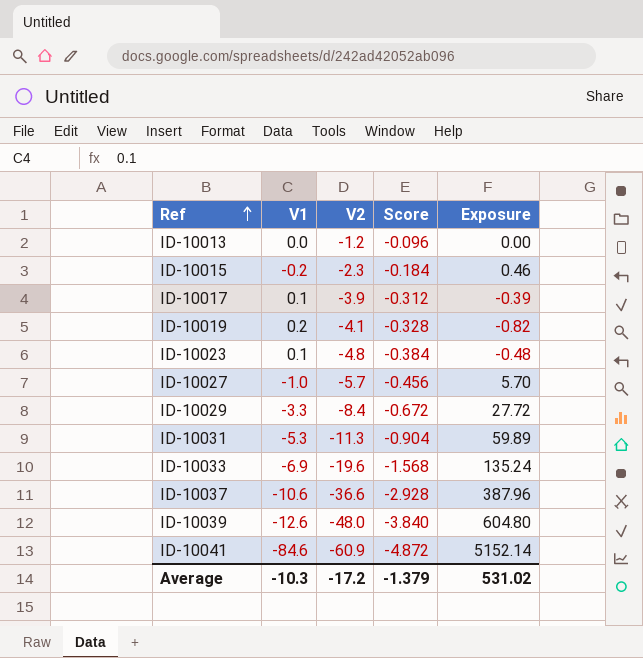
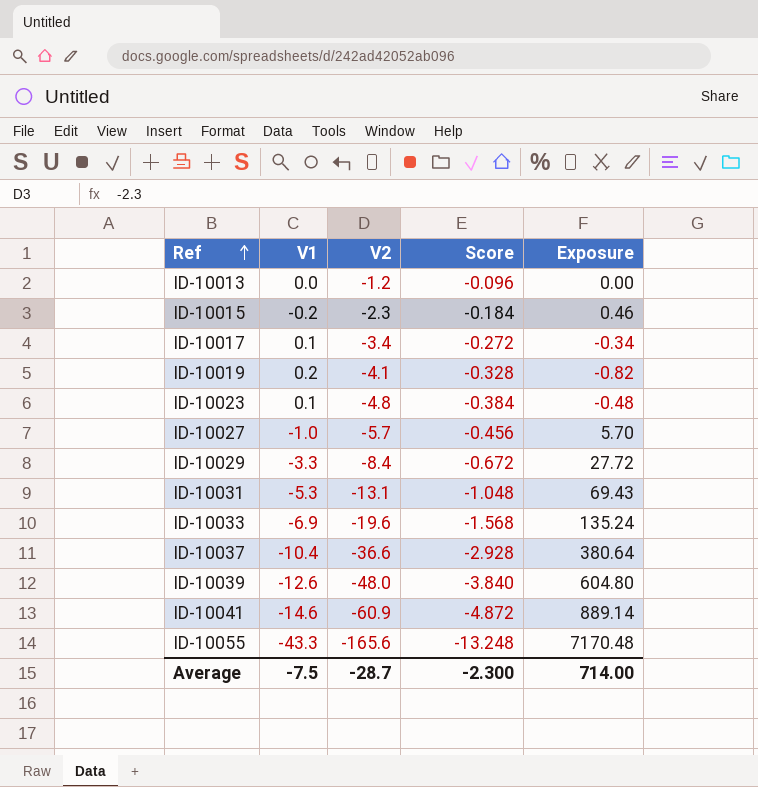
ID-10017 | V2: -3.9 -> -3.4
ID-10017 | Score: -0.312 -> -0.272
ID-10017 | Exposure: -0.39 -> -0.34
ID-10031 | V2: -11.3 -> -13.1
ID-10031 | Score: -0.904 -> -1.048
ID-10031 | Exposure: 59.89 -> 69.43
ID-10037 | V1: -10.6 -> -10.4
ID-10037 | Exposure: 387.96 -> 380.64
ID-10041 | V1: -84.6 -> -14.6
ID-10041 | Exposure: 5152.14 -> 889.14
row ID-10055: none -> -43.3 | -165.6 | -13.248 | 7170.48
Average | V1: -10.3 -> -7.5
Average | V2: -17.2 -> -28.7
Average | Score: -1.379 -> -2.300
Average | Exposure: 531.02 -> 714.00

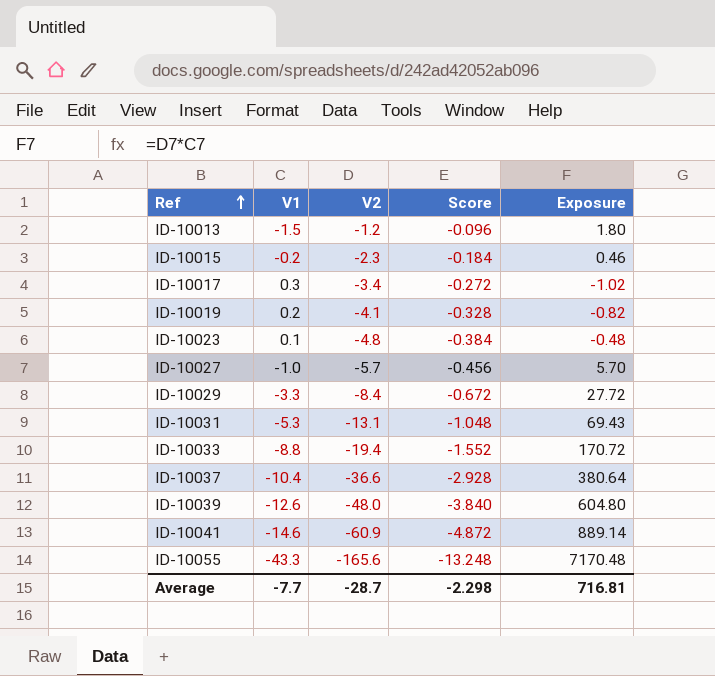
ID-10013 | V1: 0.0 -> -1.5
ID-10013 | Exposure: 0.00 -> 1.80
ID-10017 | V1: 0.1 -> 0.3
ID-10017 | Exposure: -0.34 -> -1.02
ID-10033 | V1: -6.9 -> -8.8
ID-10033 | V2: -19.6 -> -19.4
ID-10033 | Score: -1.568 -> -1.552
ID-10033 | Exposure: 135.24 -> 170.72
Average | V1: -7.5 -> -7.7
Average | Score: -2.300 -> -2.298
Average | Exposure: 714.00 -> 716.81

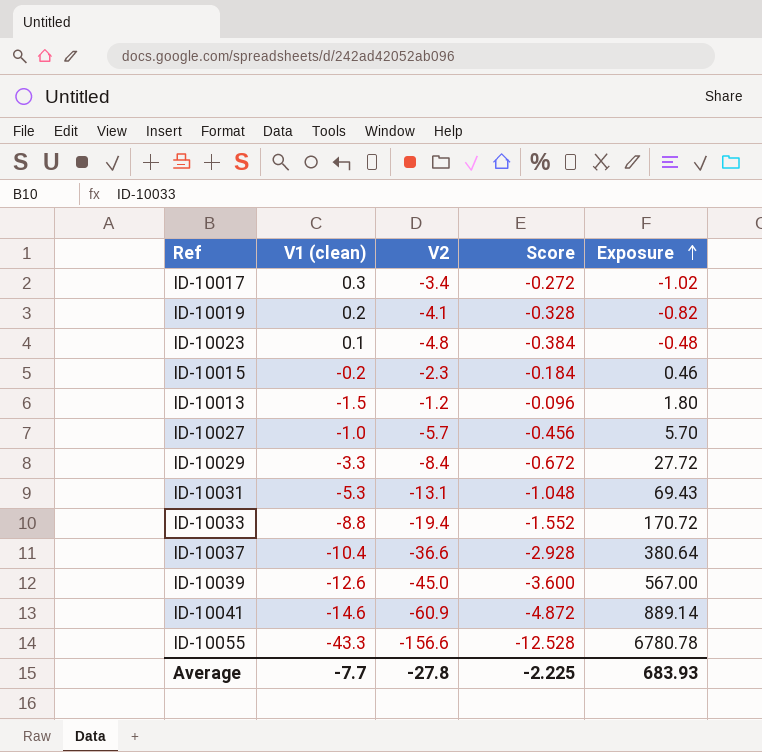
row order: Ref ascending -> Exposure ascending
column name: V1 -> V1 (clean)
ID-10039 | V2: -48.0 -> -45.0
ID-10039 | Score: -3.840 -> -3.600
ID-10039 | Exposure: 604.80 -> 567.00
ID-10055 | V2: -165.6 -> -156.6
ID-10055 | Score: -13.248 -> -12.528
ID-10055 | Exposure: 7170.48 -> 6780.78
Average | V2: -28.7 -> -27.8
Average | Score: -2.298 -> -2.225
Average | Exposure: 716.81 -> 683.93

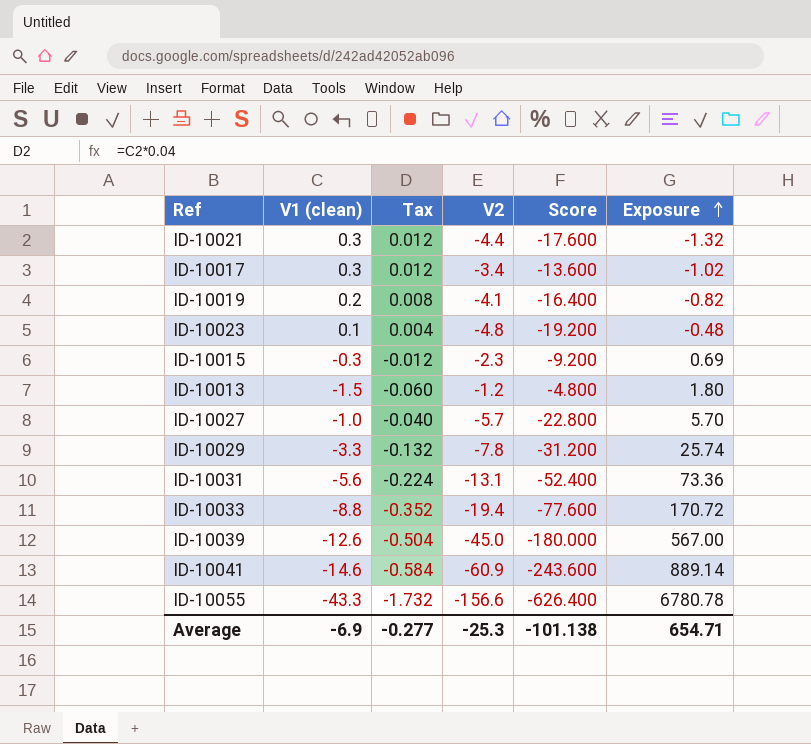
column Tax | formula: none -> [V1 (clean)] * 0.04
column Score | formula: [V2] * 0.08 -> [V2] * 4
row ID-10037: -10.4 | -36.6 | -2.928 | 380.64 -> none
row ID-10021: none -> 0.3 | 0.012 | -4.4 | -17.600 | -1.32
ID-10015 | V1 (clean): -0.2 -> -0.3
ID-10015 | Exposure: 0.46 -> 0.69
ID-10029 | V2: -8.4 -> -7.8
ID-10029 | Exposure: 27.72 -> 25.74
ID-10031 | V1 (clean): -5.3 -> -5.6
ID-10031 | Exposure: 69.43 -> 73.36
Average | V1 (clean): -7.7 -> -6.9
Average | V2: -27.8 -> -25.3
Average | Score: -2.225 -> -101.138
Average | Exposure: 683.93 -> 654.71

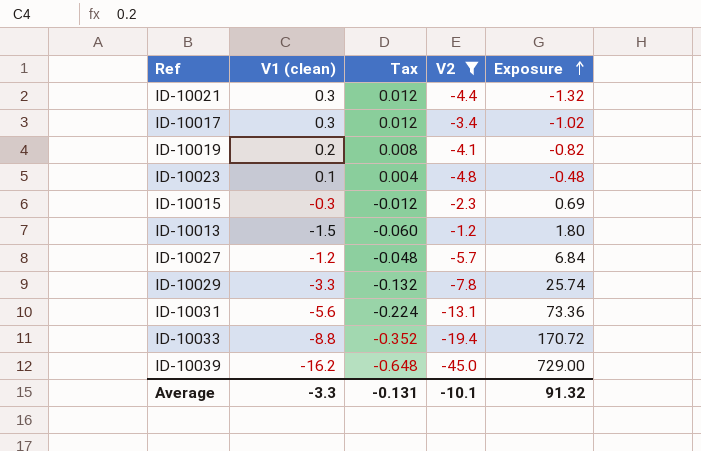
filter: none -> V2 >= -45.0
column Score | formula: [V2] * 4 -> none
ID-10027 | V1 (clean): -1.0 -> -1.2
ID-10027 | Tax: -0.040 -> -0.048
ID-10027 | Exposure: 5.70 -> 6.84
ID-10039 | V1 (clean): -12.6 -> -16.2
ID-10039 | Tax: -0.504 -> -0.648
ID-10039 | Exposure: 567.00 -> 729.00
Average | V1 (clean): -6.9 -> -3.3
Average | Tax: -0.277 -> -0.131
Average | V2: -25.3 -> -10.1
Average | Exposure: 654.71 -> 91.32

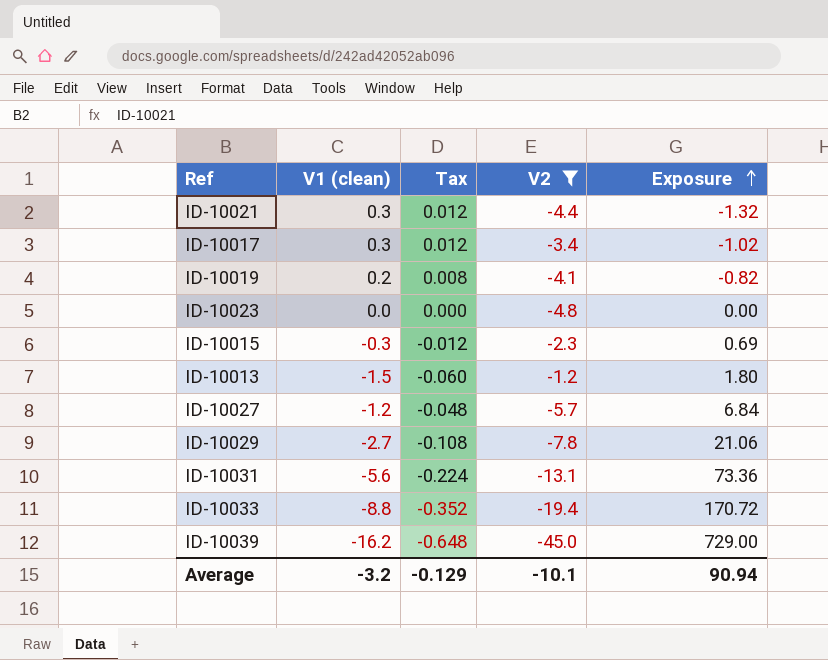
ID-10023 | V1 (clean): 0.1 -> 0.0
ID-10023 | Tax: 0.004 -> 0.000
ID-10023 | Exposure: -0.48 -> 0.00
ID-10029 | V1 (clean): -3.3 -> -2.7
ID-10029 | Tax: -0.132 -> -0.108
ID-10029 | Exposure: 25.74 -> 21.06
Average | V1 (clean): -3.3 -> -3.2
Average | Tax: -0.131 -> -0.129
Average | Exposure: 91.32 -> 90.94

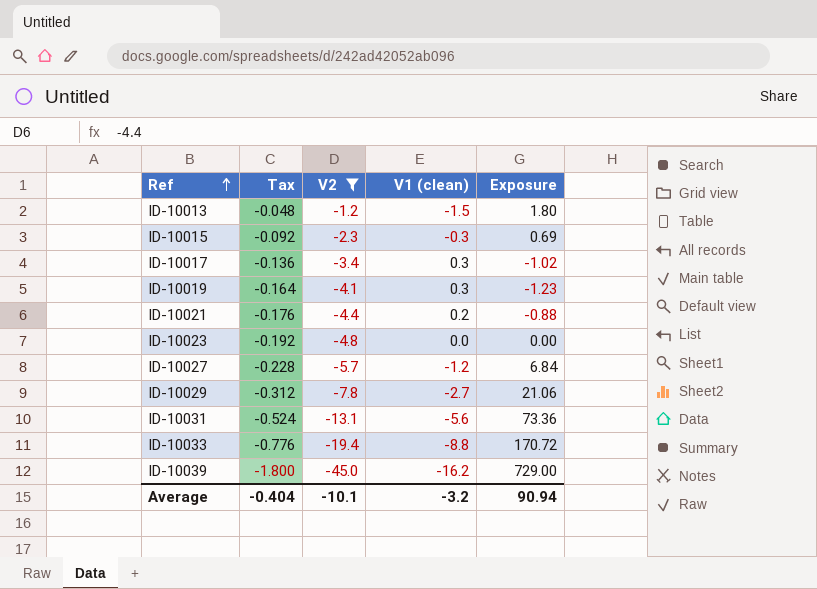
row order: Exposure ascending -> Ref ascending
column Tax | formula: [V1 (clean)] * 0.04 -> [V2] * 0.04
column V1 (clean) | position: 2 -> 4
ID-10019 | V1 (clean): 0.2 -> 0.3
ID-10019 | Exposure: -0.82 -> -1.23
ID-10021 | V1 (clean): 0.3 -> 0.2
ID-10021 | Exposure: -1.32 -> -0.88
Average | Tax: -0.129 -> -0.404

